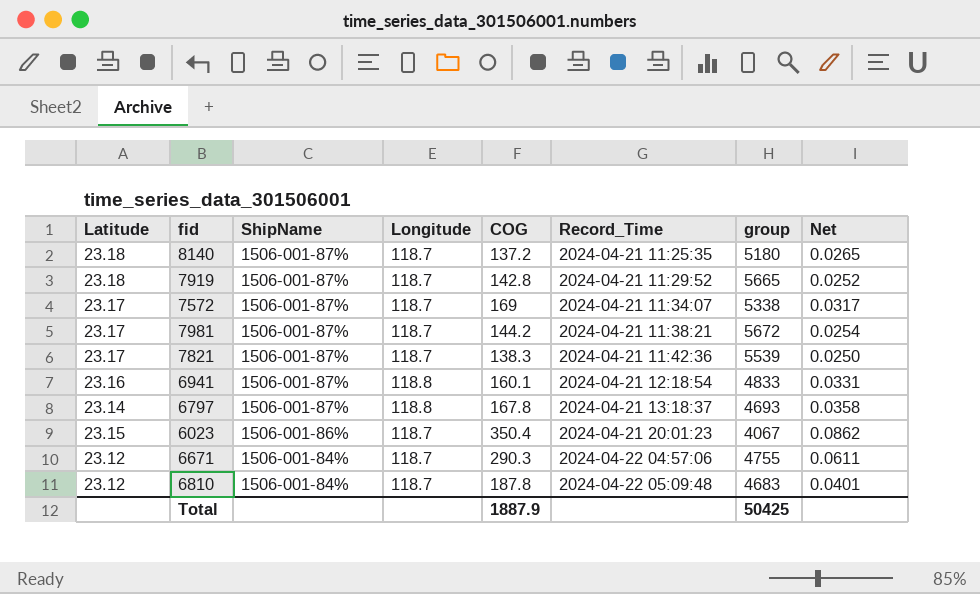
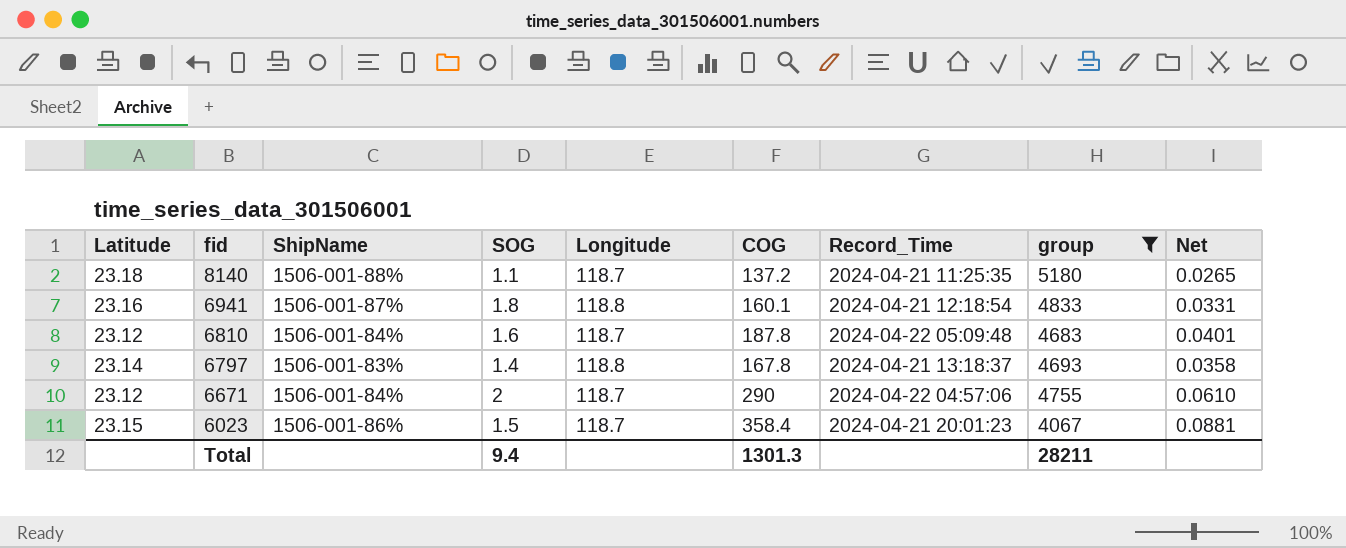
filter: none -> group <= 5180
row order: ShipName descending -> fid descending
column SOG | position: none -> 4
8140 | ShipName: 1506-001-87% -> 1506-001-88%
6797 | ShipName: 1506-001-87% -> 1506-001-83%
6671 | COG: 290.3 -> 290
6671 | Net: 0.0611 -> 0.0610
6023 | COG: 350.4 -> 358.4
6023 | Net: 0.0862 -> 0.0881
Total | COG: 1887.9 -> 1301.3
Total | group: 50425 -> 28211

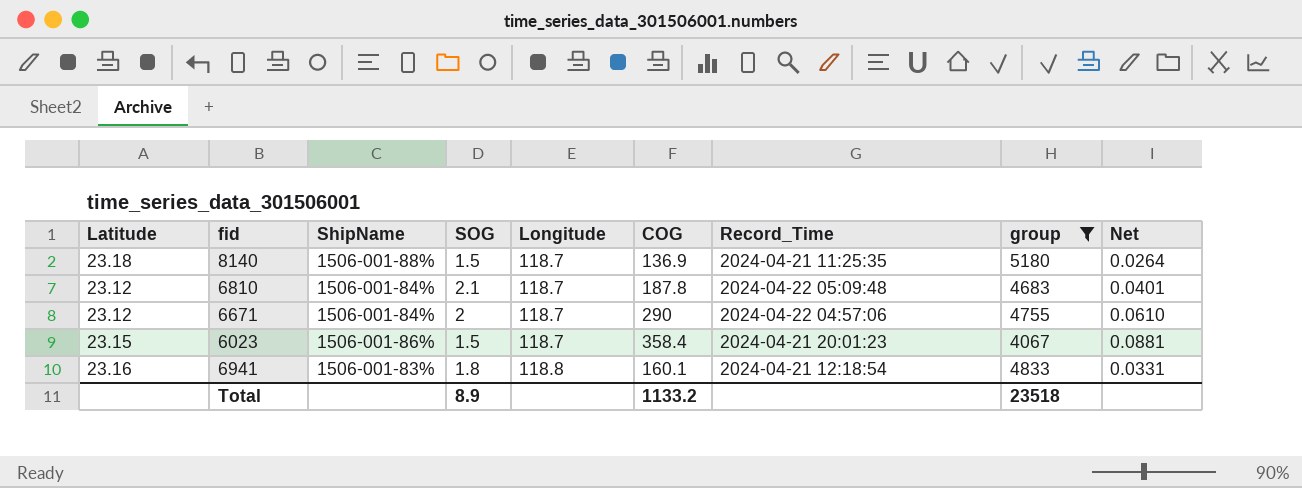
row order: fid descending -> Longitude ascending
row 6797: 23.14 | 1506-001-83% | 1.4 | 118.8 | 167.8 | 2024-04-21 13:18:37 | 4693 | 0.0358 -> none
8140 | SOG: 1.1 -> 1.5
8140 | COG: 137.2 -> 136.9
8140 | Net: 0.0265 -> 0.0264
6810 | SOG: 1.6 -> 2.1
6941 | ShipName: 1506-001-87% -> 1506-001-83%
Total | SOG: 9.4 -> 8.9
Total | COG: 1301.3 -> 1133.2
Total | group: 28211 -> 23518

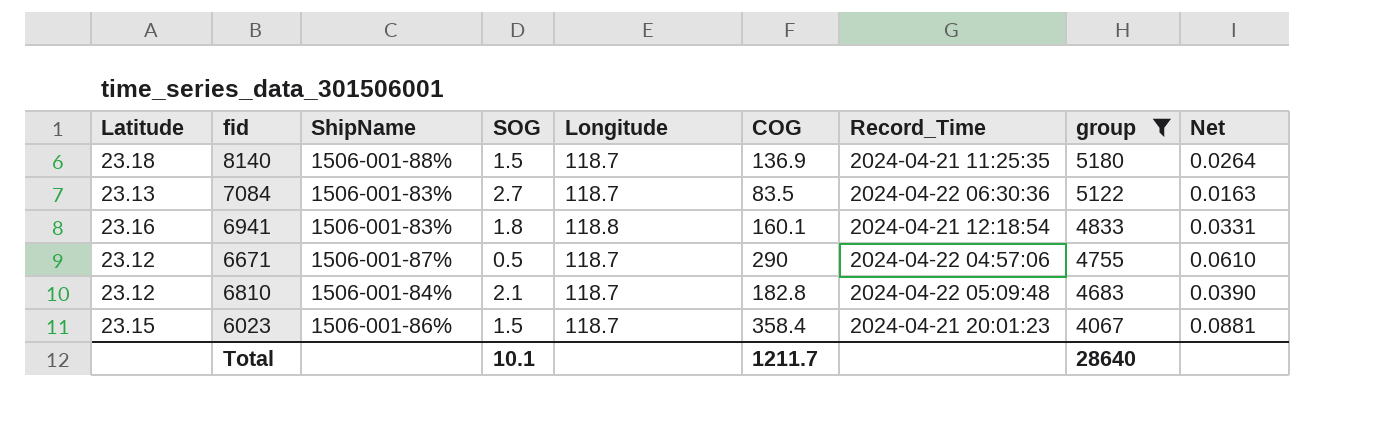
row order: Longitude ascending -> group descending
row 7084: none -> 23.13 | 1506-001-83% | 2.7 | 118.7 | 83.5 | 2024-04-22 06:30:36 | 5122 | 0.0163
6671 | ShipName: 1506-001-84% -> 1506-001-87%
6671 | SOG: 2 -> 0.5
6810 | COG: 187.8 -> 182.8
6810 | Net: 0.0401 -> 0.0390
Total | SOG: 8.9 -> 10.1
Total | COG: 1133.2 -> 1211.7
Total | group: 23518 -> 28640

